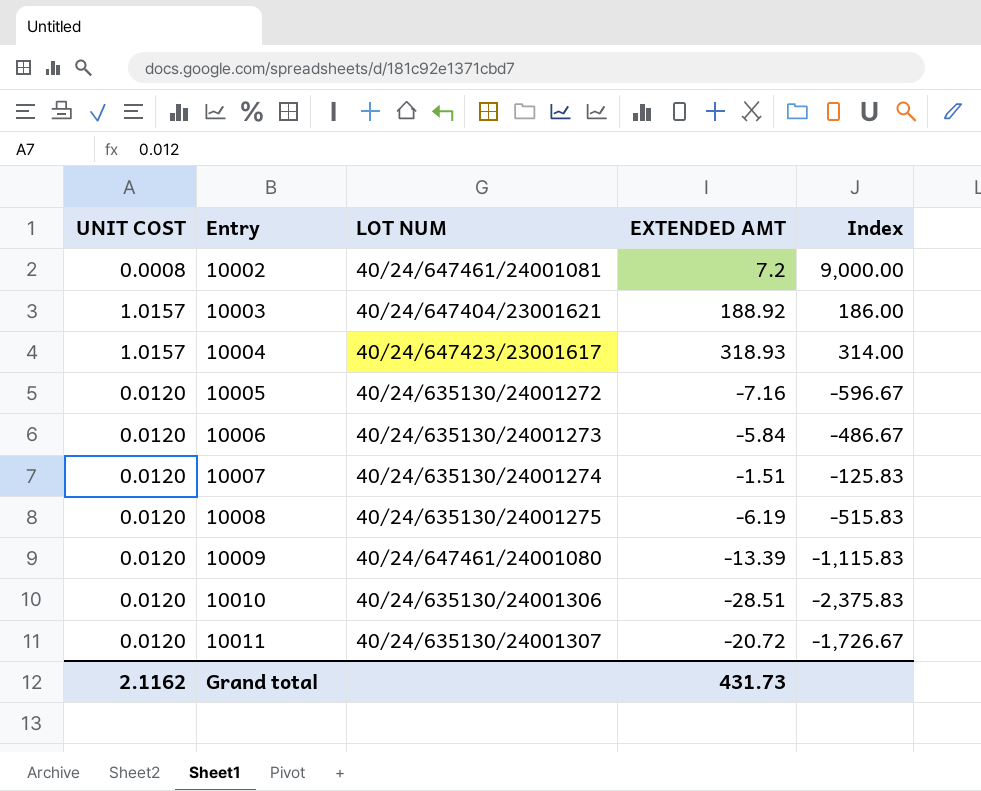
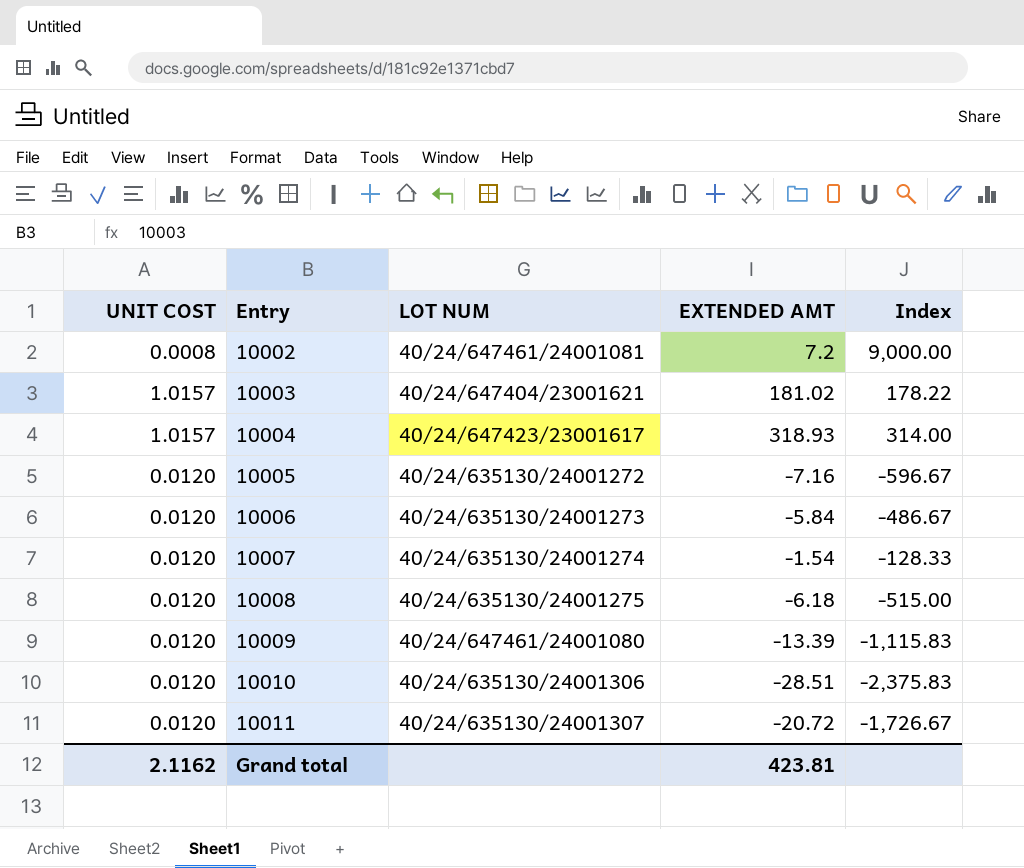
10003 | EXTENDED AMT: 188.92 -> 181.02
10003 | Index: 186.00 -> 178.22
10007 | EXTENDED AMT: -1.51 -> -1.54
10007 | Index: -125.83 -> -128.33
10008 | EXTENDED AMT: -6.19 -> -6.18
10008 | Index: -515.83 -> -515.00
Grand total | EXTENDED AMT: 431.73 -> 423.81

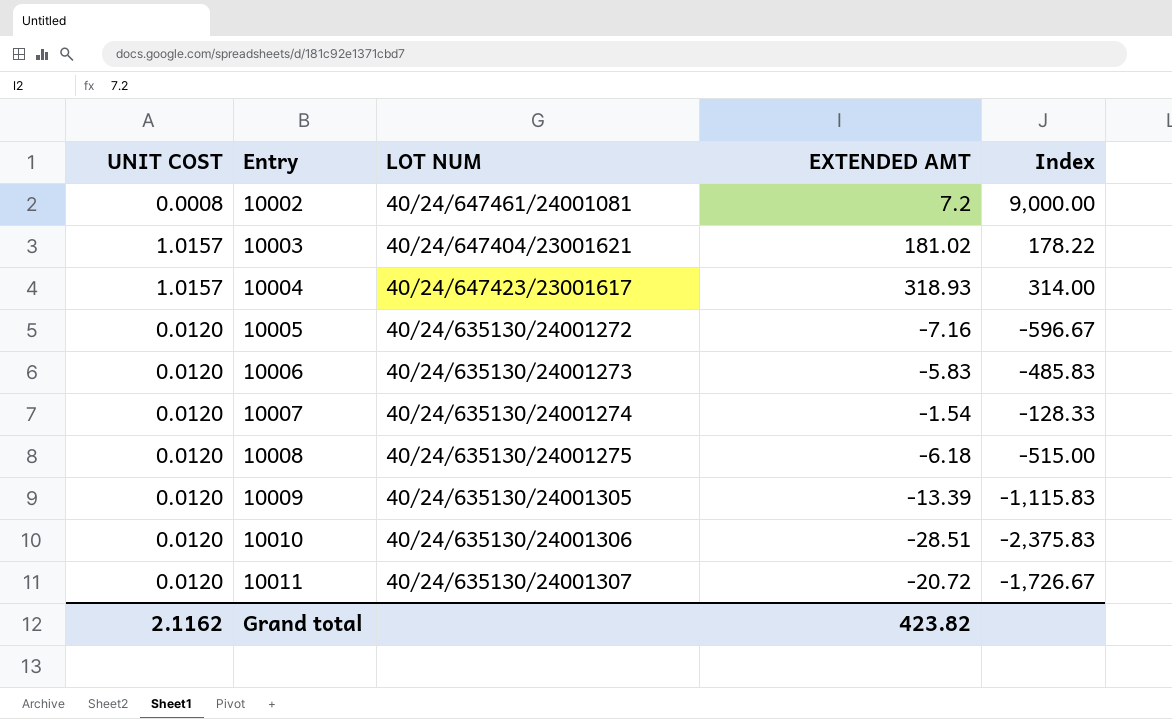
10006 | EXTENDED AMT: -5.84 -> -5.83
10006 | Index: -486.67 -> -485.83
10009 | LOT NUM: 40/24/647461/24001080 -> 40/24/635130/24001305
Grand total | EXTENDED AMT: 423.81 -> 423.82

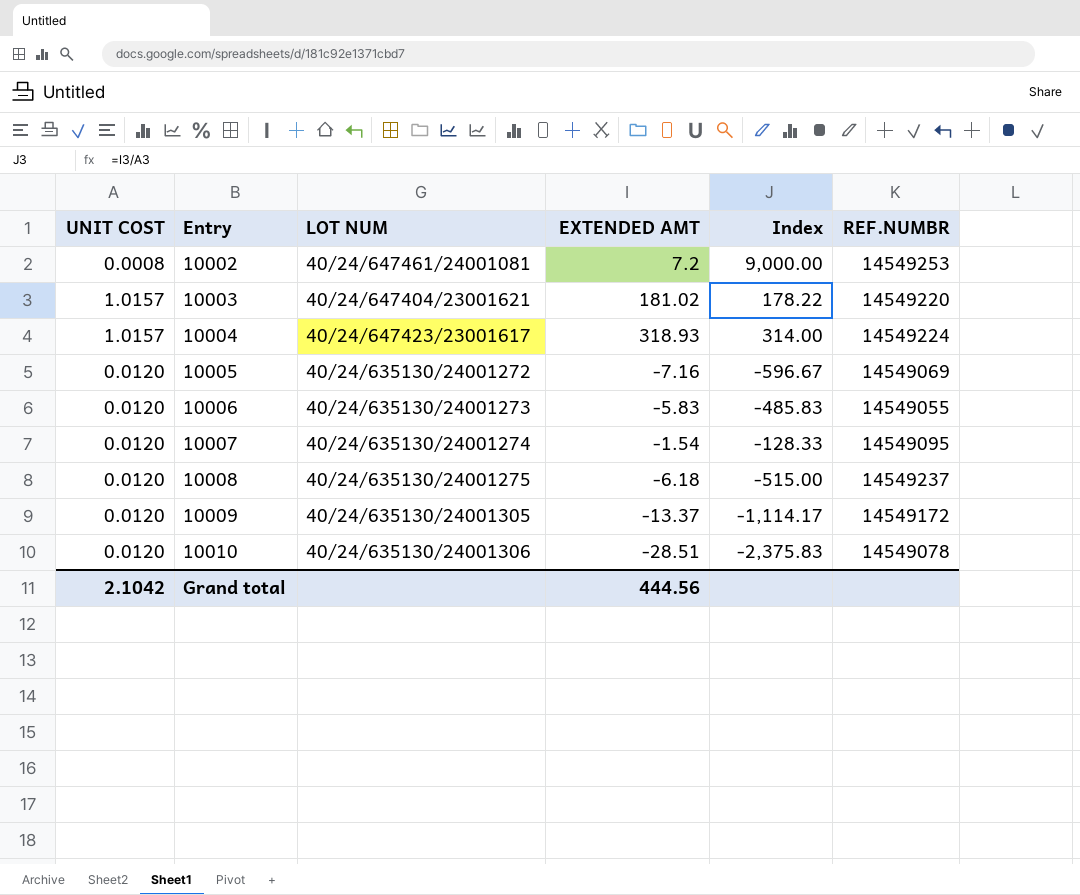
column REF.NUMBR | position: none -> 6
row 10011: 0.0120 | 40/24/635130/24001307 | -20.72 | -1,726.67 -> none
10009 | EXTENDED AMT: -13.39 -> -13.37
10009 | Index: -1,115.83 -> -1,114.17
Grand total | UNIT COST: 2.1162 -> 2.1042
Grand total | EXTENDED AMT: 423.82 -> 444.56

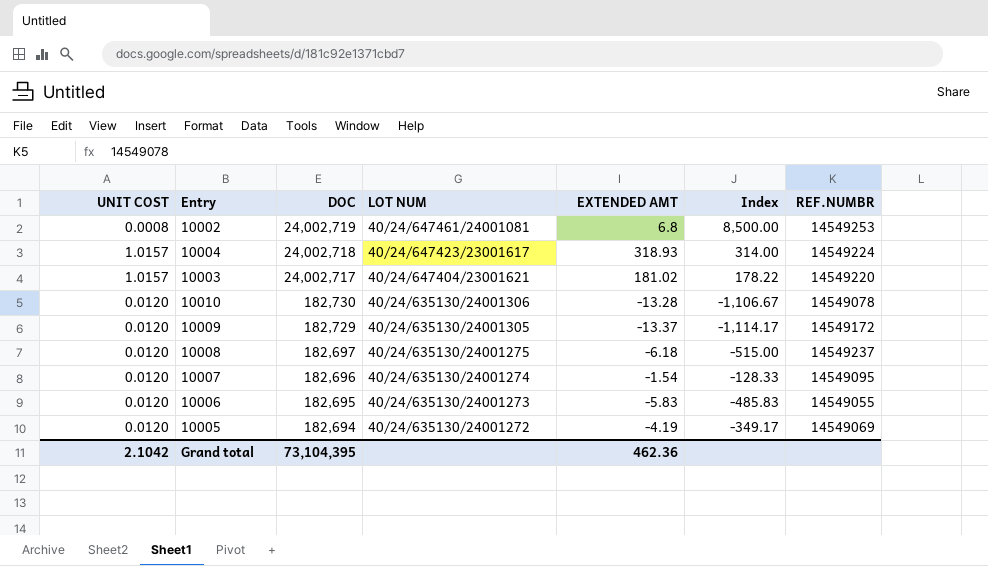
row order: Entry ascending -> DOC descending
column DOC | position: none -> 3
10002 | EXTENDED AMT: 7.2 -> 6.8
10002 | Index: 9,000.00 -> 8,500.00
10010 | EXTENDED AMT: -28.51 -> -13.28
10010 | Index: -2,375.83 -> -1,106.67
10005 | EXTENDED AMT: -7.16 -> -4.19
10005 | Index: -596.67 -> -349.17
Grand total | EXTENDED AMT: 444.56 -> 462.36

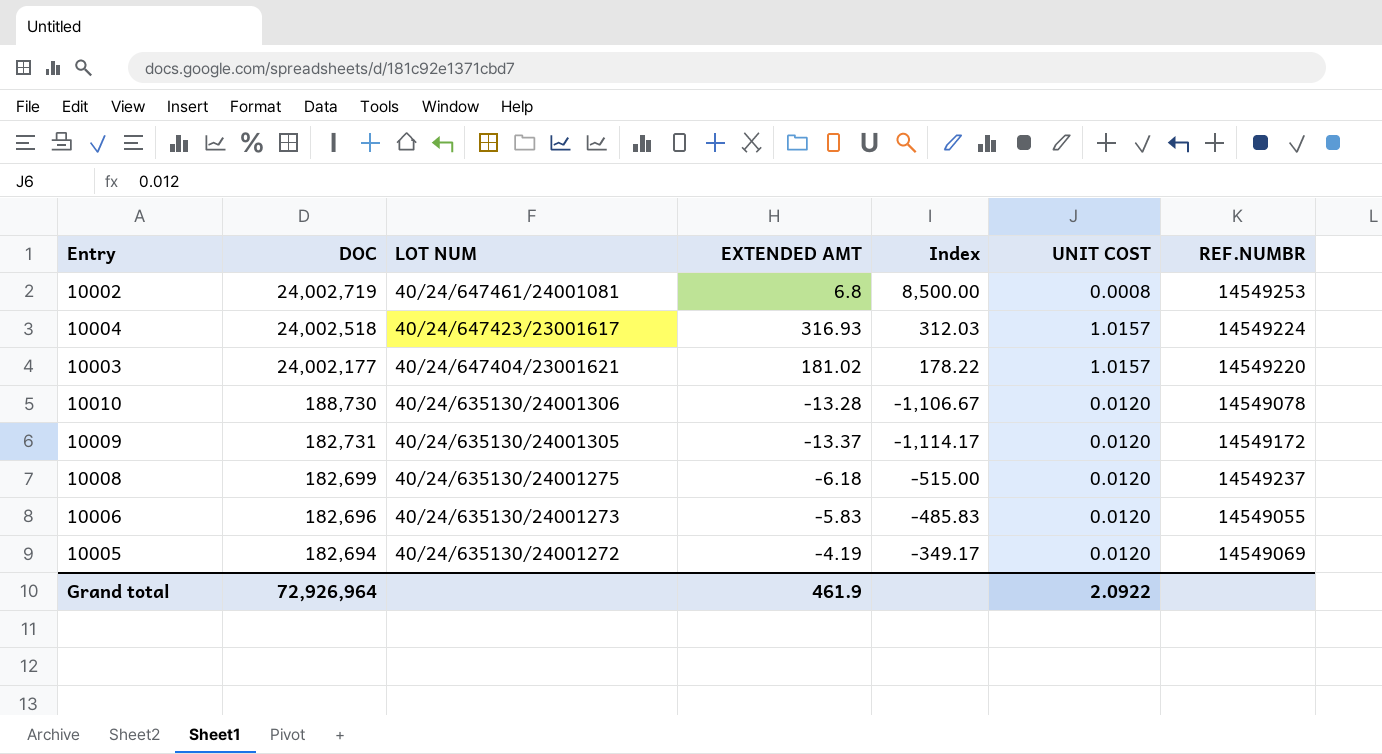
column UNIT COST | position: 1 -> 6
row 10007: 0.0120 | 182,696 | 40/24/635130/24001274 | -1.54 | -128.33 | 14549095 -> none
10004 | DOC: 24,002,718 -> 24,002,518
10004 | EXTENDED AMT: 318.93 -> 316.93
10004 | Index: 314.00 -> 312.03
10003 | DOC: 24,002,717 -> 24,002,177
10010 | DOC: 182,730 -> 188,730
10009 | DOC: 182,729 -> 182,731
10008 | DOC: 182,697 -> 182,699
10006 | DOC: 182,695 -> 182,696
Grand total | DOC: 73,104,395 -> 72,926,964
Grand total | EXTENDED AMT: 462.36 -> 461.9
Grand total | UNIT COST: 2.1042 -> 2.0922

